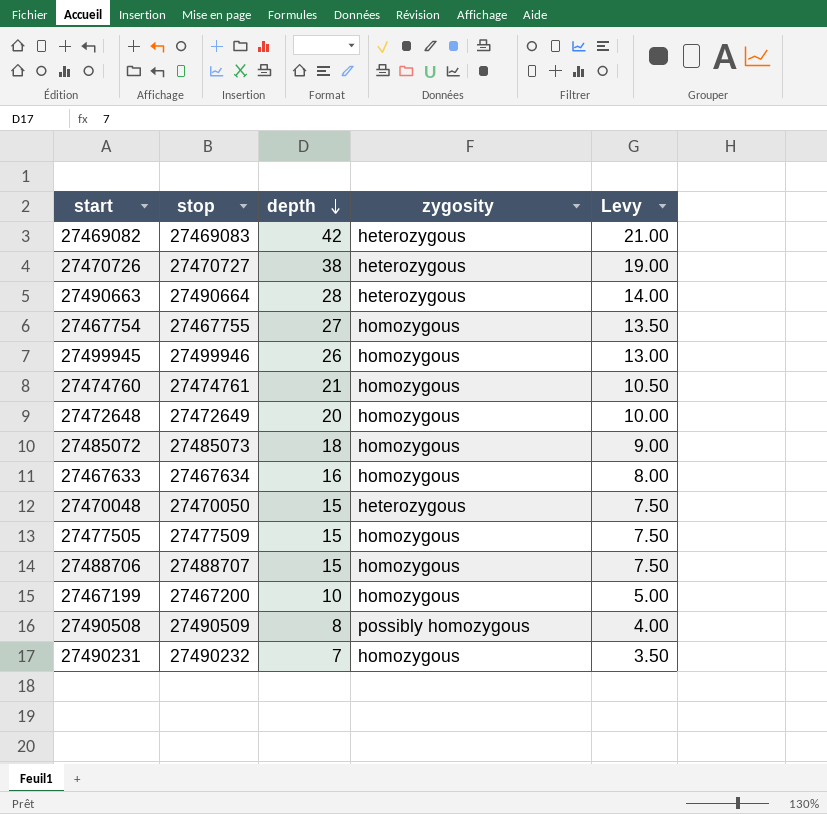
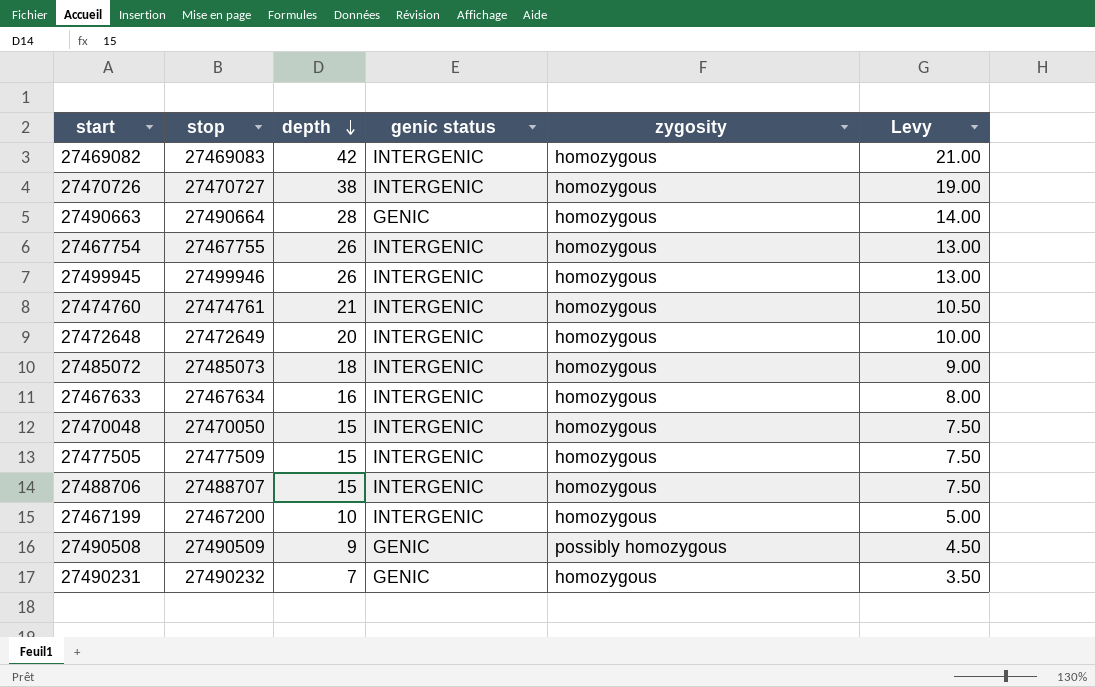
column genic status | position: none -> 4
27469082 | zygosity: heterozygous -> homozygous
27470726 | zygosity: heterozygous -> homozygous
27490663 | zygosity: heterozygous -> homozygous
27467754 | depth: 27 -> 26
27467754 | Levy: 13.50 -> 13.00
27470048 | zygosity: heterozygous -> homozygous
27490508 | depth: 8 -> 9
27490508 | Levy: 4.00 -> 4.50

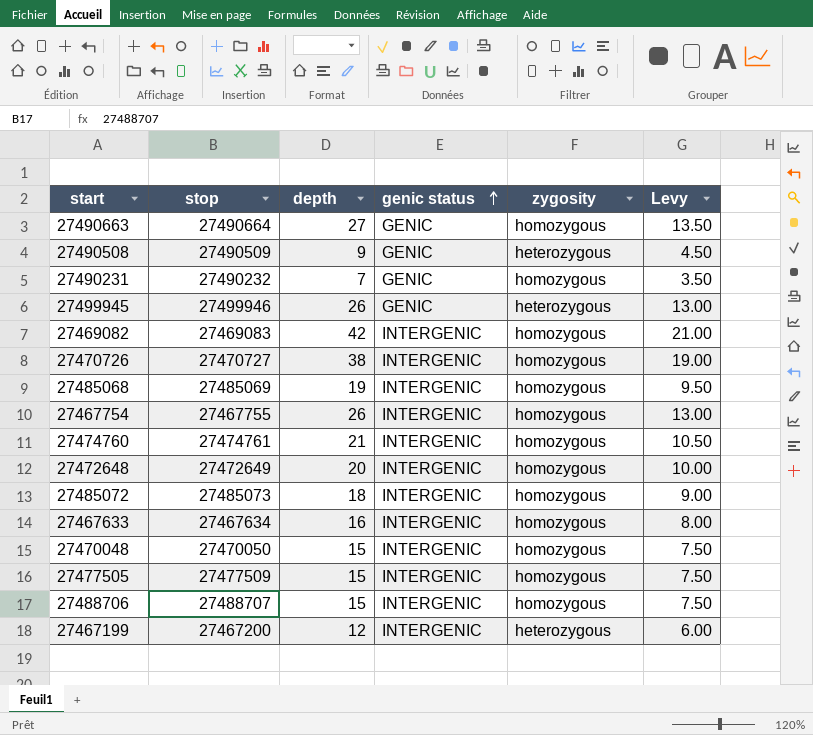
row order: depth descending -> genic status ascending
27490663 | depth: 28 -> 27
27490663 | Levy: 14.00 -> 13.50
27490508 | zygosity: possibly homozygous -> heterozygous
27499945 | genic status: INTERGENIC -> GENIC
27499945 | zygosity: homozygous -> heterozygous
row 27485068: none -> 27485069 | 19 | INTERGENIC | homozygous | 9.50
27467199 | depth: 10 -> 12
27467199 | zygosity: homozygous -> heterozygous
27467199 | Levy: 5.00 -> 6.00

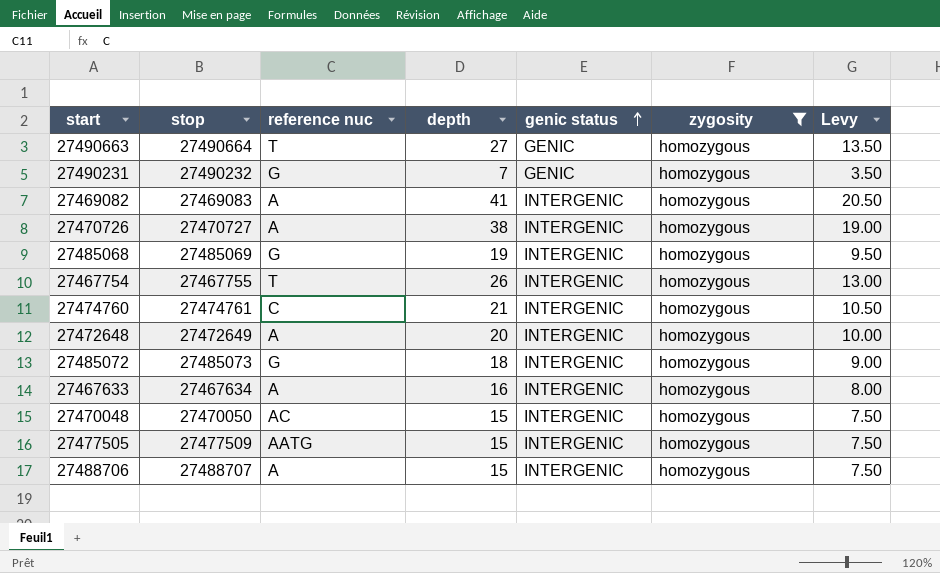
filter: none -> zygosity = homozygous
column reference nuc | position: none -> 3
27469082 | depth: 42 -> 41
27469082 | Levy: 21.00 -> 20.50

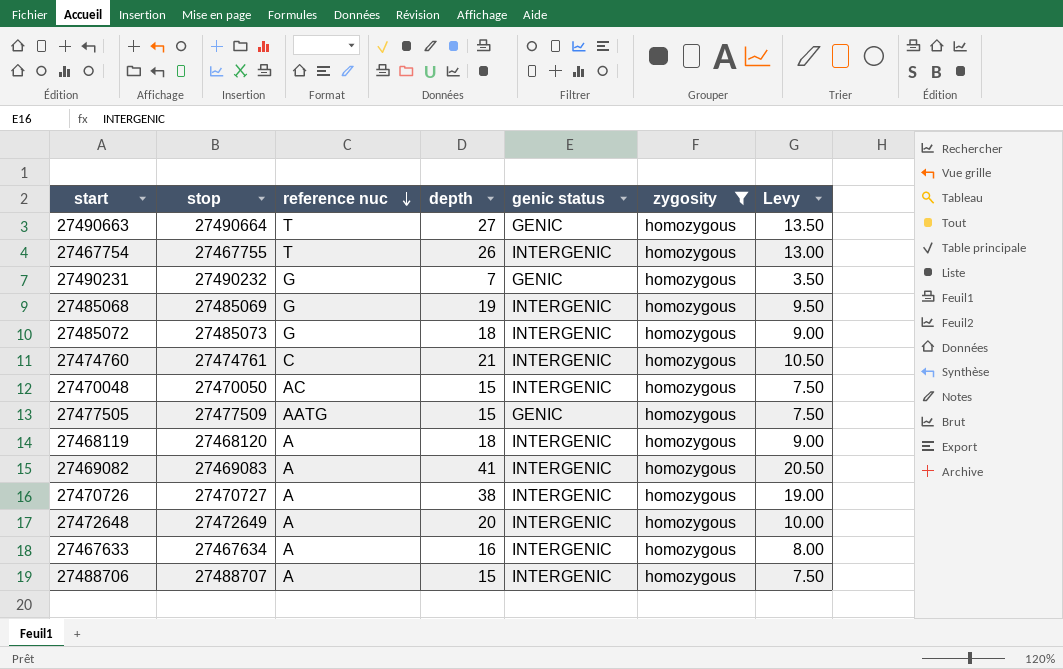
row order: genic status ascending -> reference nuc descending
27477505 | genic status: INTERGENIC -> GENIC
row 27468119: none -> 27468120 | A | 18 | INTERGENIC | homozygous | 9.00

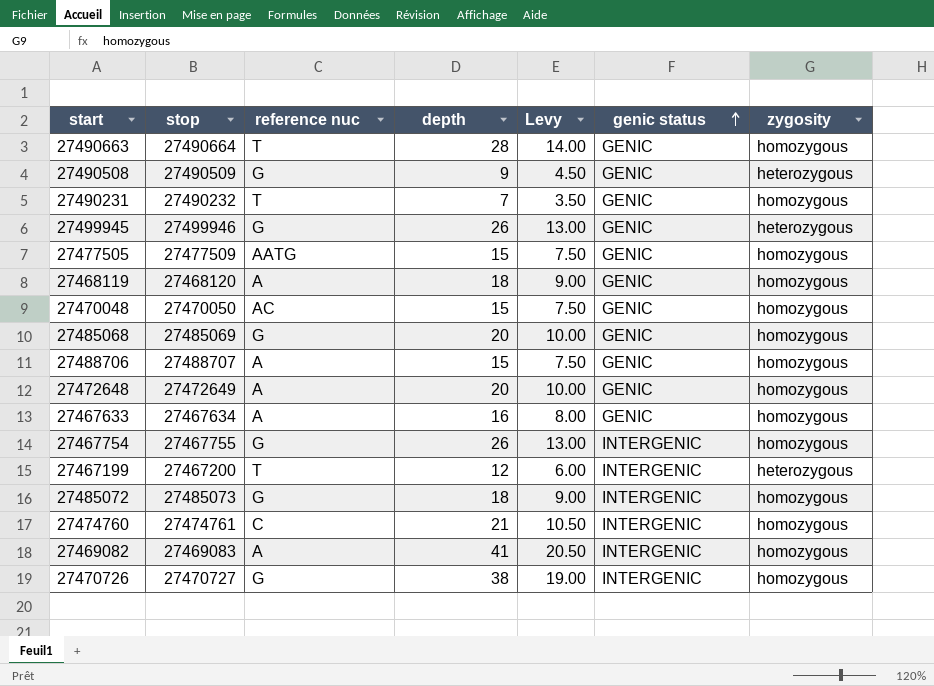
filter: zygosity = homozygous -> none
row order: reference nuc descending -> genic status ascending
column Levy | position: 7 -> 5
27490663 | depth: 27 -> 28
27490663 | Levy: 13.50 -> 14.00
27490231 | reference nuc: G -> T
27468119 | genic status: INTERGENIC -> GENIC
27470048 | genic status: INTERGENIC -> GENIC
27485068 | depth: 19 -> 20
27485068 | Levy: 9.50 -> 10.00
27485068 | genic status: INTERGENIC -> GENIC
27488706 | genic status: INTERGENIC -> GENIC
27472648 | genic status: INTERGENIC -> GENIC
27467633 | genic status: INTERGENIC -> GENIC
27467754 | reference nuc: T -> G
27470726 | reference nuc: A -> G

